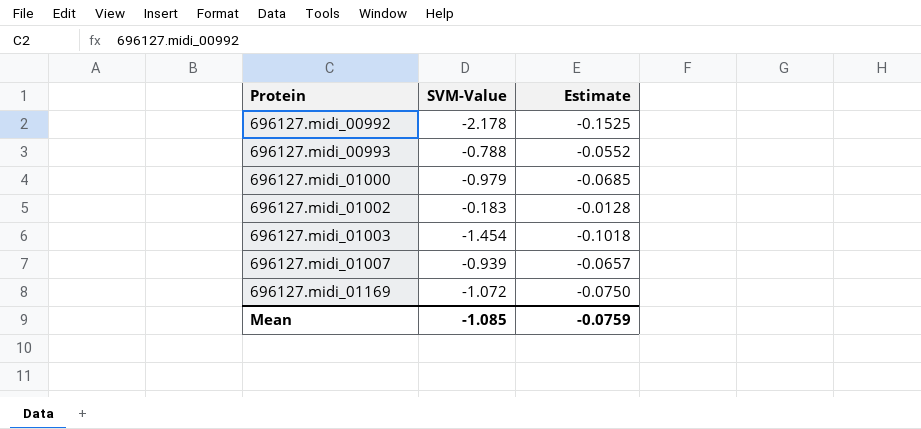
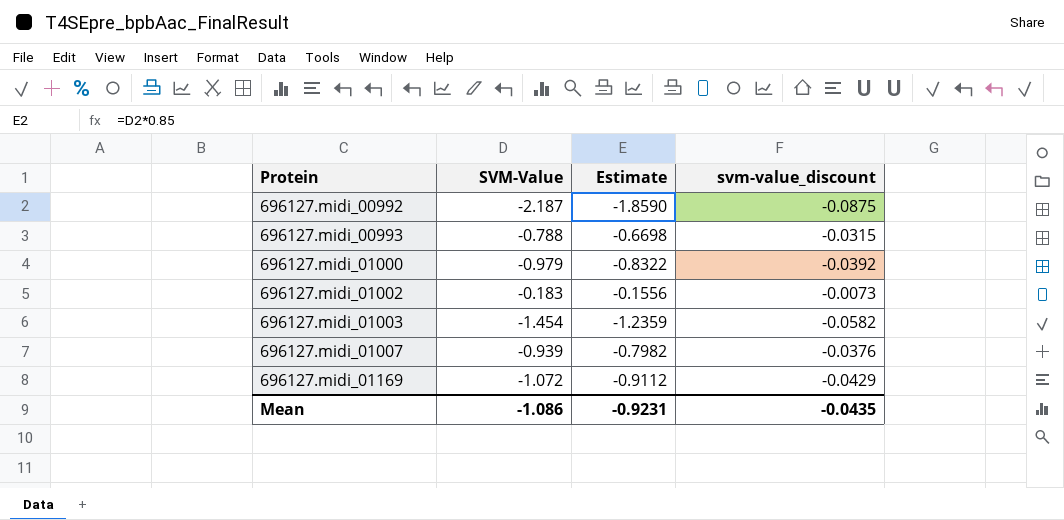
column Estimate | formula: [SVM-Value] * 0.07 -> [SVM-Value] * 0.85
column svm-value_discount | formula: none -> [SVM-Value] * 0.04
696127.midi_00992 | SVM-Value: -2.178 -> -2.187
Mean | SVM-Value: -1.085 -> -1.086
Mean | Estimate: -0.0759 -> -0.9231

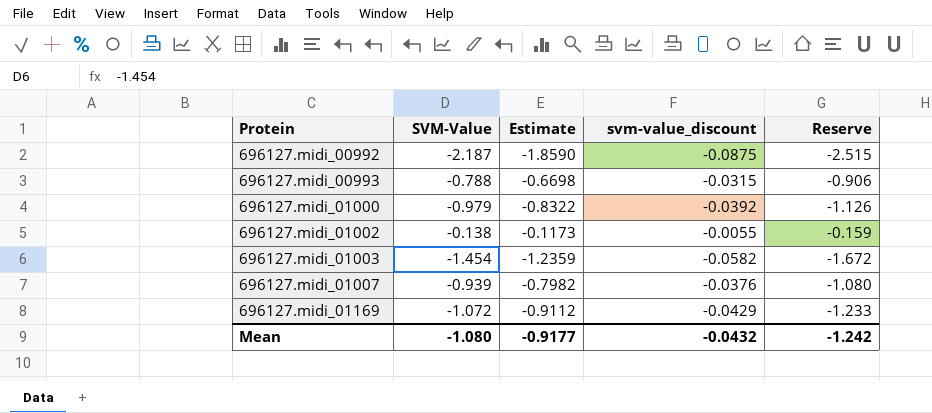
column Reserve | formula: none -> [SVM-Value] * 1.15
696127.midi_01002 | SVM-Value: -0.183 -> -0.138
696127.midi_01002 | Estimate: -0.1556 -> -0.1173
696127.midi_01002 | svm-value_discount: -0.0073 -> -0.0055
Mean | SVM-Value: -1.086 -> -1.080
Mean | Estimate: -0.9231 -> -0.9177
Mean | svm-value_discount: -0.0435 -> -0.0432

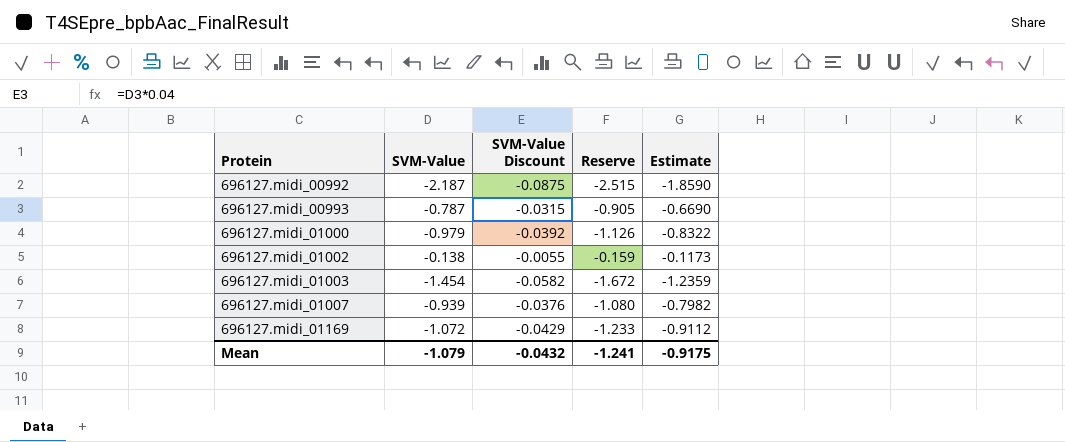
column name: svm-value_discount -> SVM-Value Discount
column Estimate | position: 3 -> 5
696127.midi_00993 | SVM-Value: -0.788 -> -0.787
696127.midi_00993 | Reserve: -0.906 -> -0.905
696127.midi_00993 | Estimate: -0.6698 -> -0.6690
Mean | SVM-Value: -1.080 -> -1.079
Mean | Reserve: -1.242 -> -1.241
Mean | Estimate: -0.9177 -> -0.9175

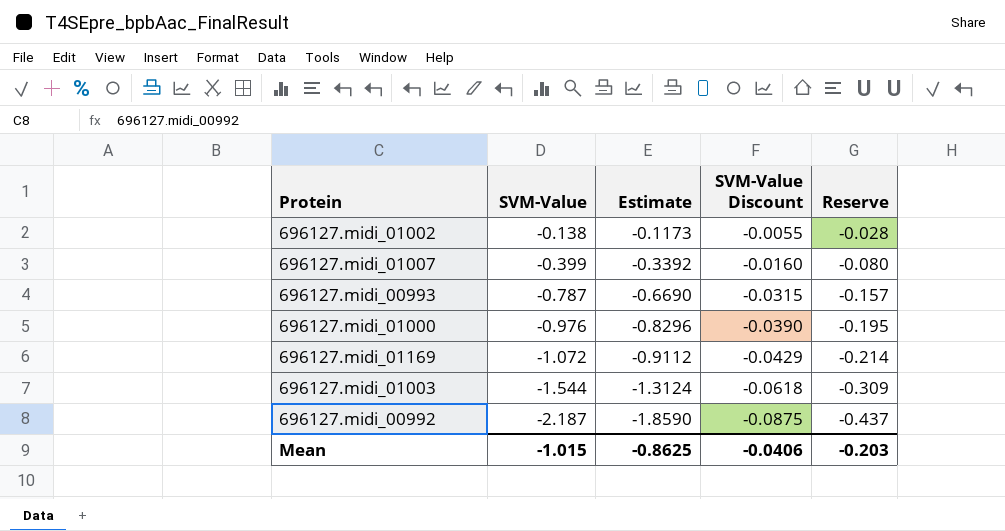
row order: Protein ascending -> SVM-Value descending
column Estimate | position: 5 -> 3
column Reserve | formula: [SVM-Value] * 1.15 -> [SVM-Value] * 0.2
696127.midi_01007 | SVM-Value: -0.939 -> -0.399
696127.midi_01007 | Estimate: -0.7982 -> -0.3392
696127.midi_01007 | SVM-Value Discount: -0.0376 -> -0.0160
696127.midi_01000 | SVM-Value: -0.979 -> -0.976
696127.midi_01000 | Estimate: -0.8322 -> -0.8296
696127.midi_01000 | SVM-Value Discount: -0.0392 -> -0.0390
696127.midi_01003 | SVM-Value: -1.454 -> -1.544
696127.midi_01003 | Estimate: -1.2359 -> -1.3124
696127.midi_01003 | SVM-Value Discount: -0.0582 -> -0.0618
Mean | SVM-Value: -1.079 -> -1.015
Mean | Estimate: -0.9175 -> -0.8625
Mean | SVM-Value Discount: -0.0432 -> -0.0406
Mean | Reserve: -1.241 -> -0.203

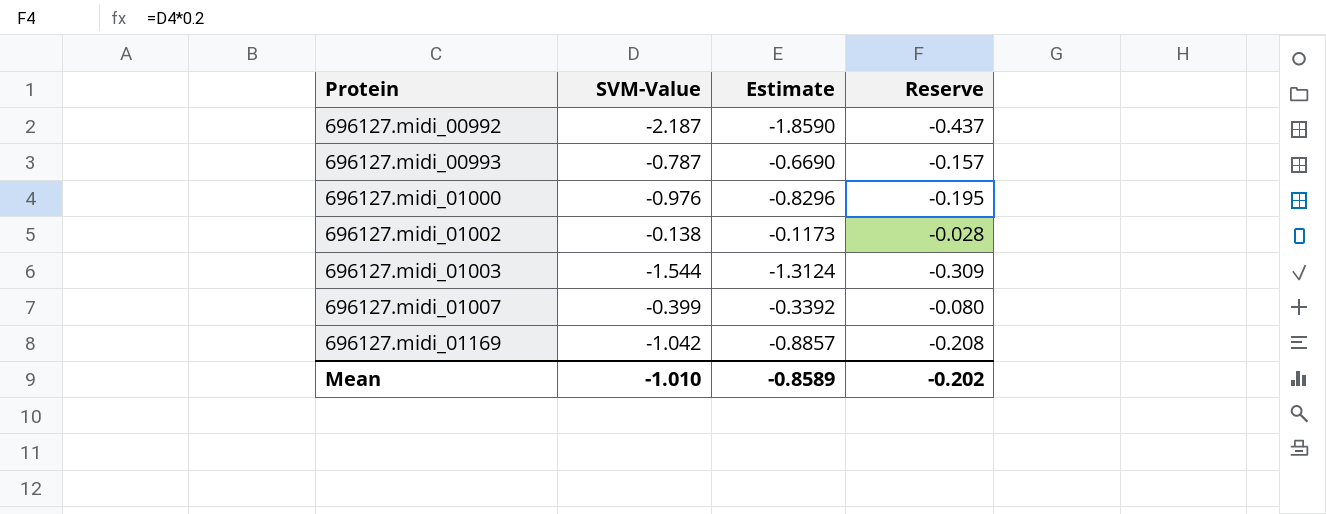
row order: SVM-Value descending -> Protein ascending
column SVM-Value Discount | formula: [SVM-Value] * 0.04 -> none
696127.midi_01169 | SVM-Value: -1.072 -> -1.042
696127.midi_01169 | Estimate: -0.9112 -> -0.8857
696127.midi_01169 | Reserve: -0.214 -> -0.208
Mean | SVM-Value: -1.015 -> -1.010
Mean | Estimate: -0.8625 -> -0.8589
Mean | Reserve: -0.203 -> -0.202

